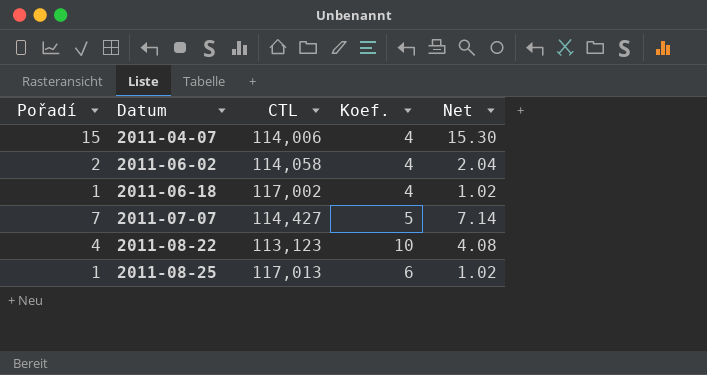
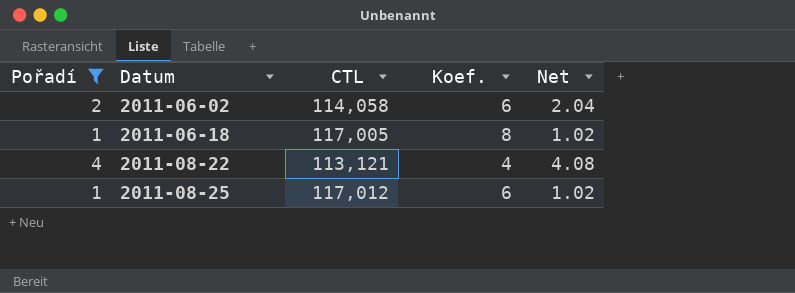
filter: none -> Pořadí <= 4
2011-06-02 | Koef.: 4 -> 6
2011-06-18 | CTL: 117,002 -> 117,005
2011-06-18 | Koef.: 4 -> 8
2011-08-22 | CTL: 113,123 -> 113,121
2011-08-22 | Koef.: 10 -> 4
2011-08-25 | CTL: 117,013 -> 117,012

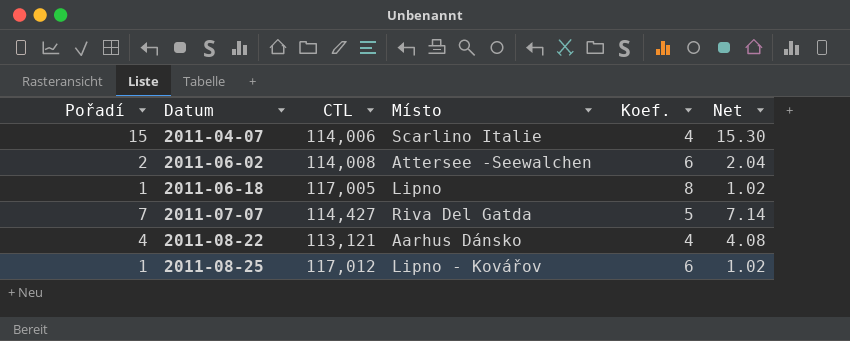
filter: Pořadí <= 4 -> none
column Místo | position: none -> 4
2011-06-02 | CTL: 114,058 -> 114,008

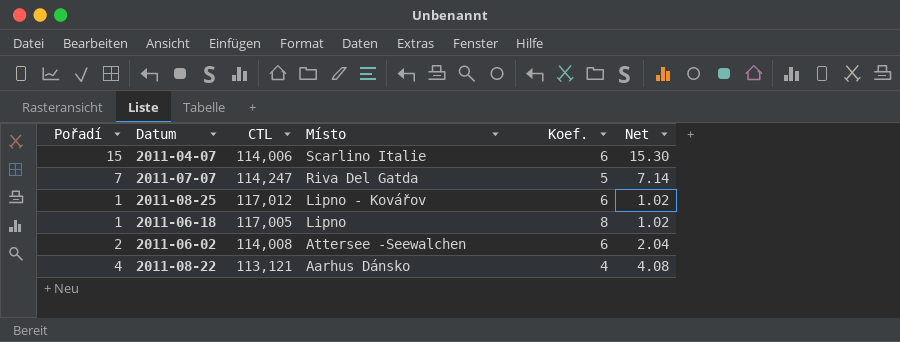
row order: Datum ascending -> Místo descending
2011-04-07 | Koef.: 4 -> 6
2011-07-07 | CTL: 114,427 -> 114,247

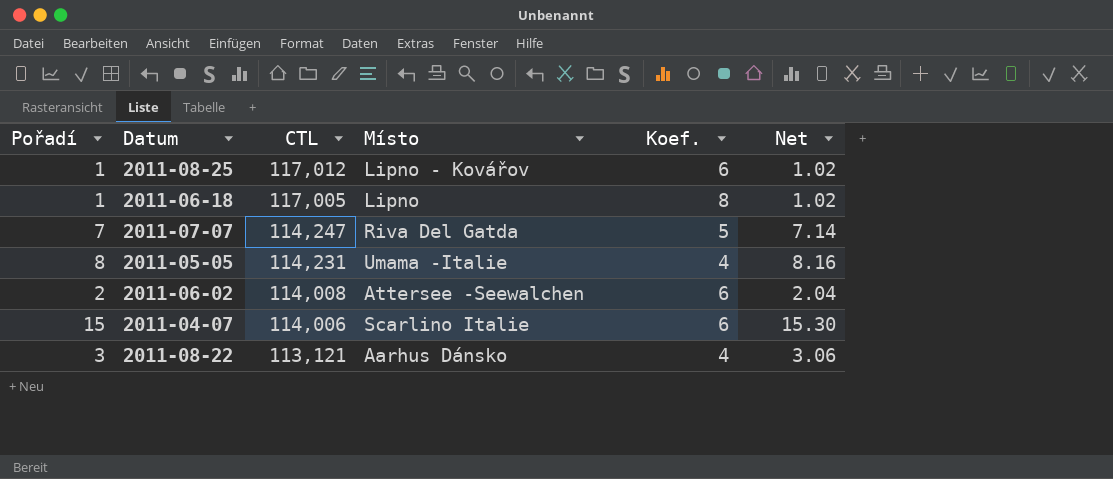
row order: Místo descending -> CTL descending
row 2011-05-05: none -> 8 | 114,231 | Umama -Italie | 4 | 8.16
2011-08-22 | Pořadí: 4 -> 3
2011-08-22 | Net: 4.08 -> 3.06

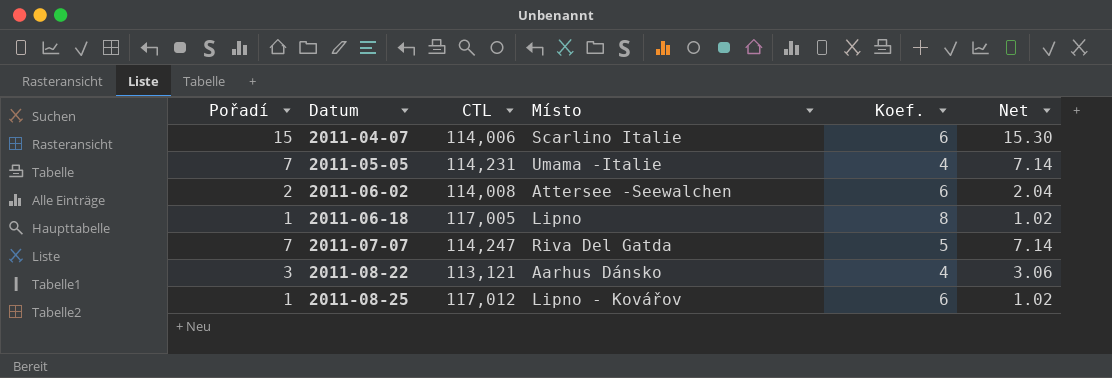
row order: CTL descending -> Datum ascending
2011-05-05 | Pořadí: 8 -> 7
2011-05-05 | Net: 8.16 -> 7.14

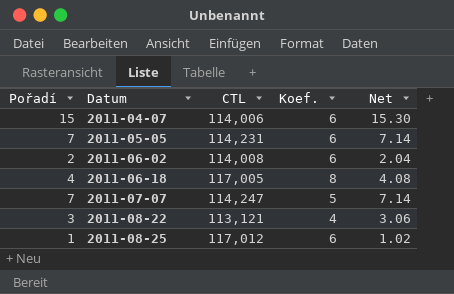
column Místo | position: 4 -> none
2011-05-05 | Koef.: 4 -> 6
2011-06-18 | Pořadí: 1 -> 4
2011-06-18 | Net: 1.02 -> 4.08

